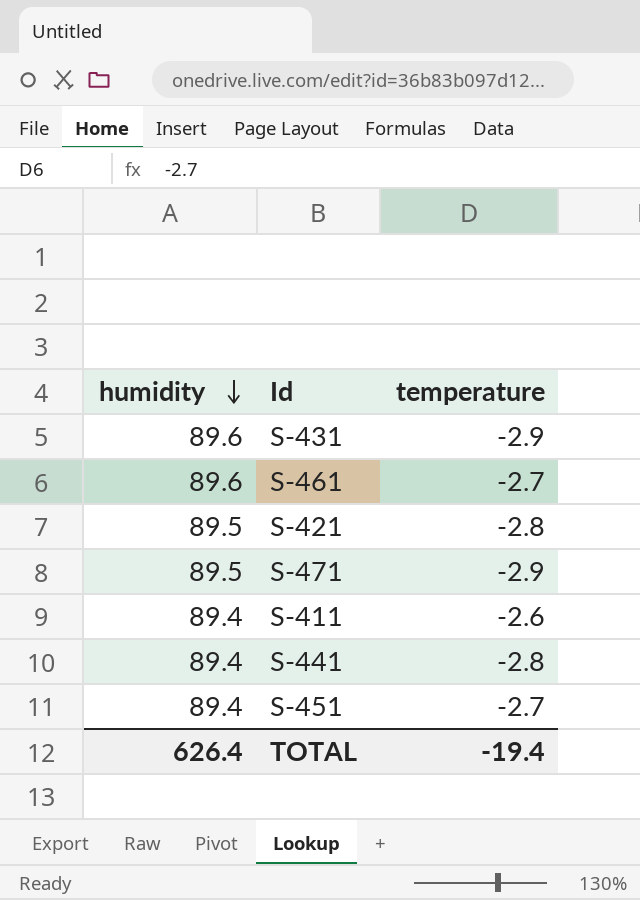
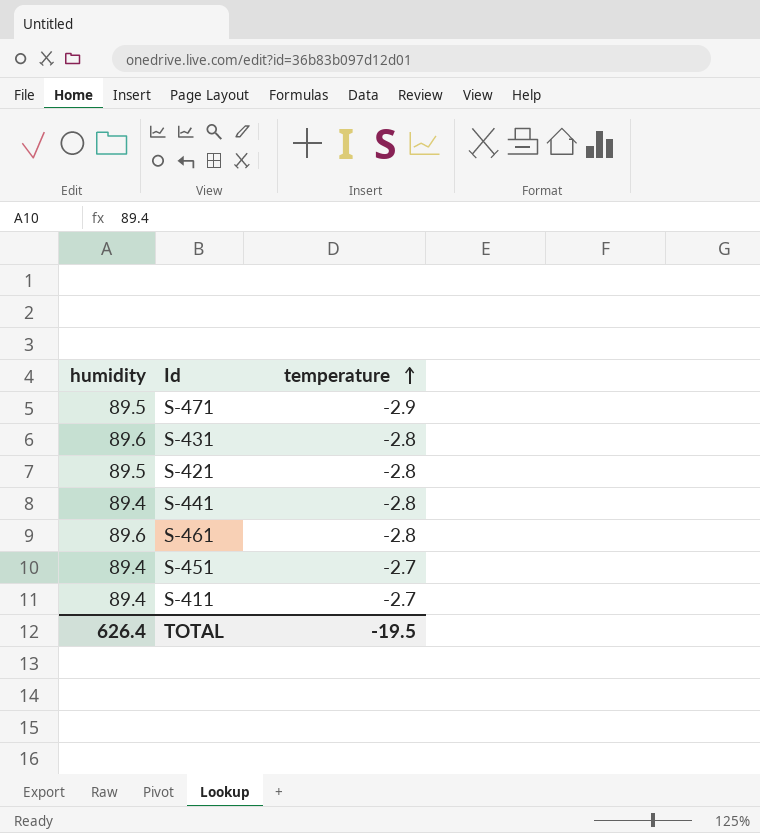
row order: humidity descending -> temperature ascending
S-431 | temperature: -2.9 -> -2.8
S-461 | temperature: -2.7 -> -2.8
S-411 | temperature: -2.6 -> -2.7
TOTAL | temperature: -19.4 -> -19.5

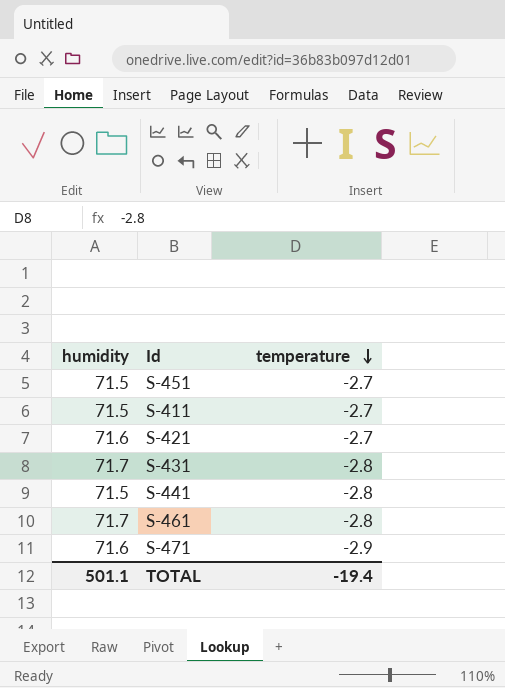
row order: temperature ascending -> temperature descending
S-451 | humidity: 89.4 -> 71.5
S-411 | humidity: 89.4 -> 71.5
S-421 | humidity: 89.5 -> 71.6
S-421 | temperature: -2.8 -> -2.7
S-431 | humidity: 89.6 -> 71.7
S-441 | humidity: 89.4 -> 71.5
S-461 | humidity: 89.6 -> 71.7
S-471 | humidity: 89.5 -> 71.6
TOTAL | humidity: 626.4 -> 501.1
TOTAL | temperature: -19.5 -> -19.4

